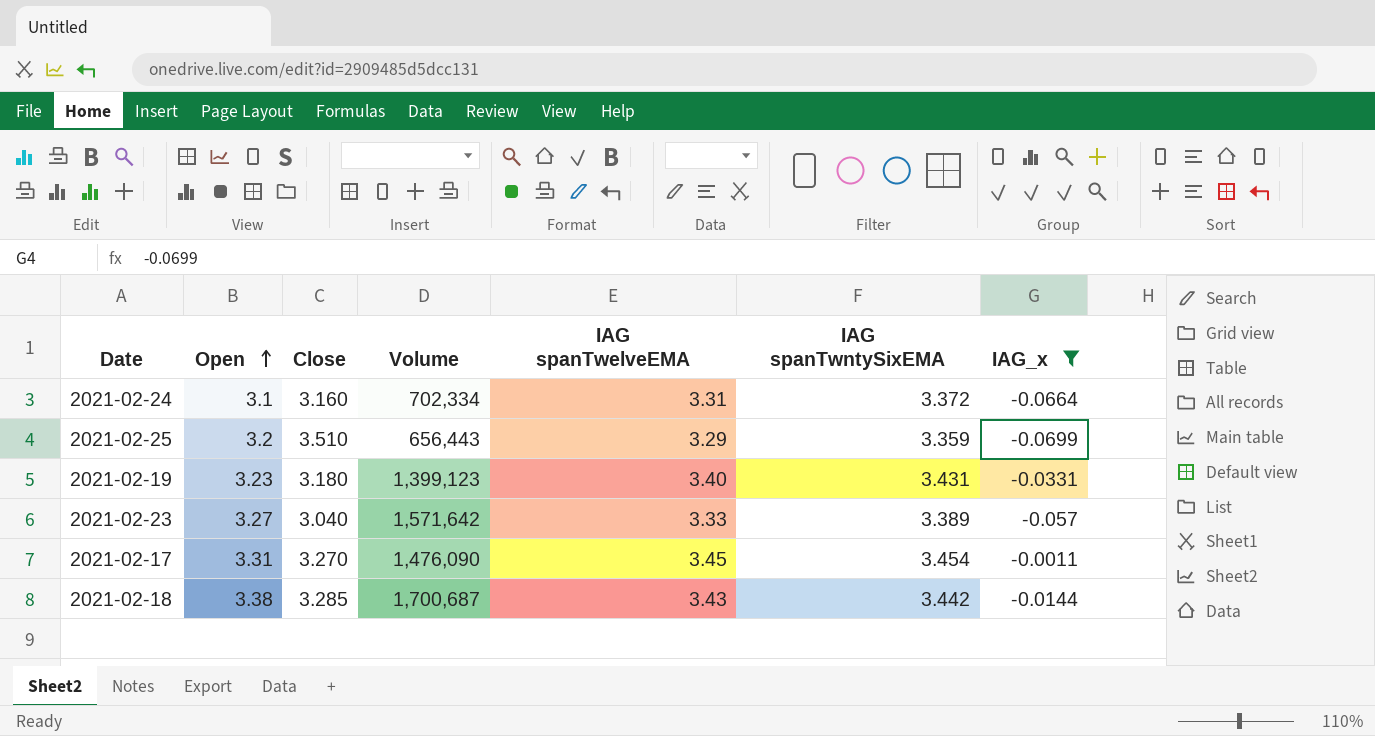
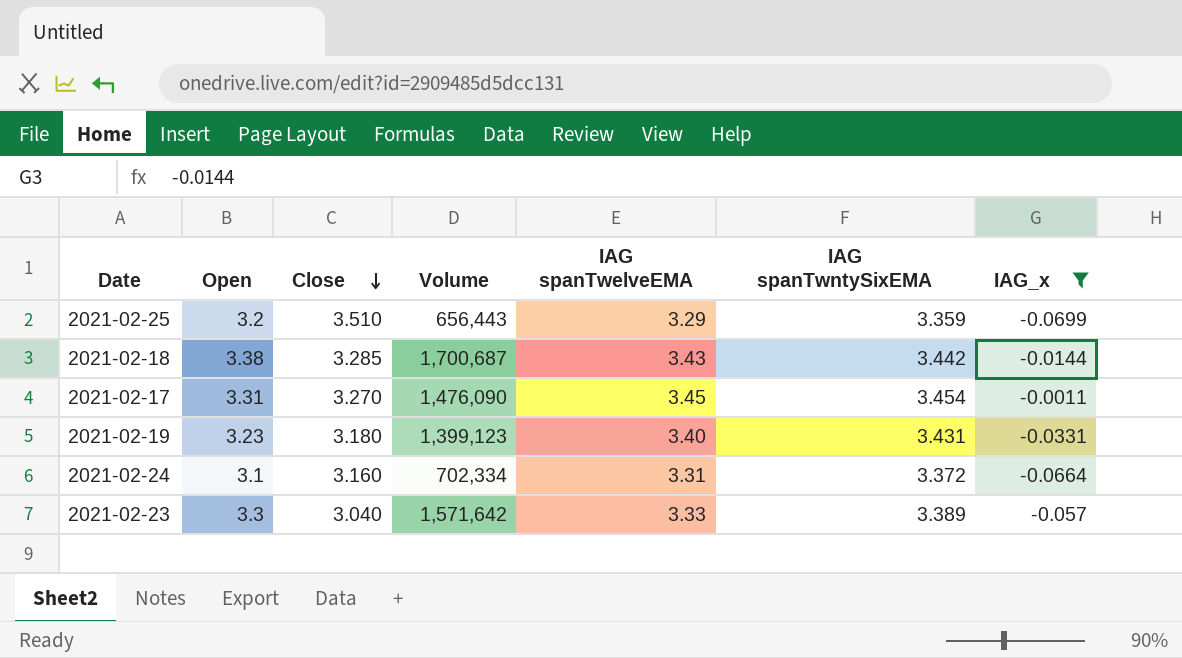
row order: Open ascending -> Close descending
2021-02-23 | Open: 3.27 -> 3.3

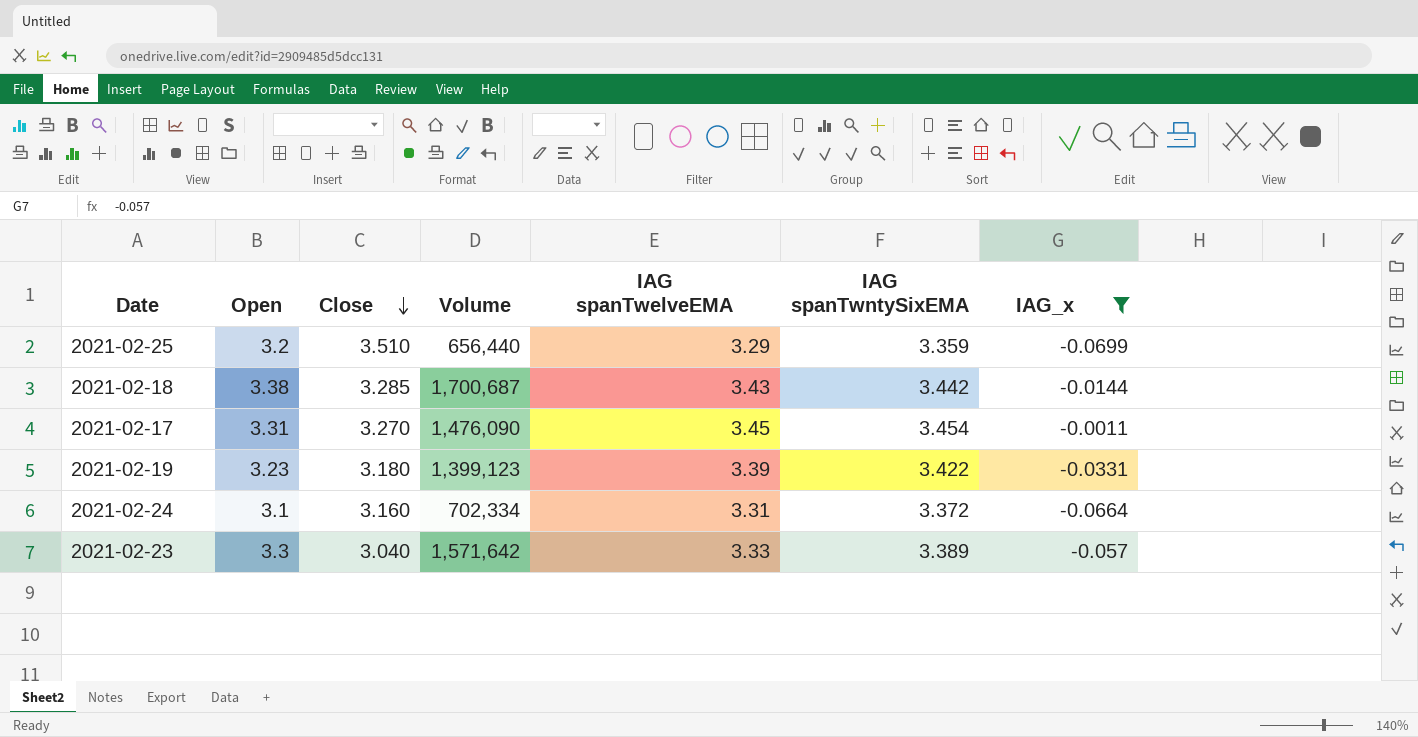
2021-02-25 | Volume: 656,443 -> 656,440
2021-02-19 | IAG spanTwelveEMA: 3.40 -> 3.39
2021-02-19 | IAG spanTwntySixEMA: 3.431 -> 3.422

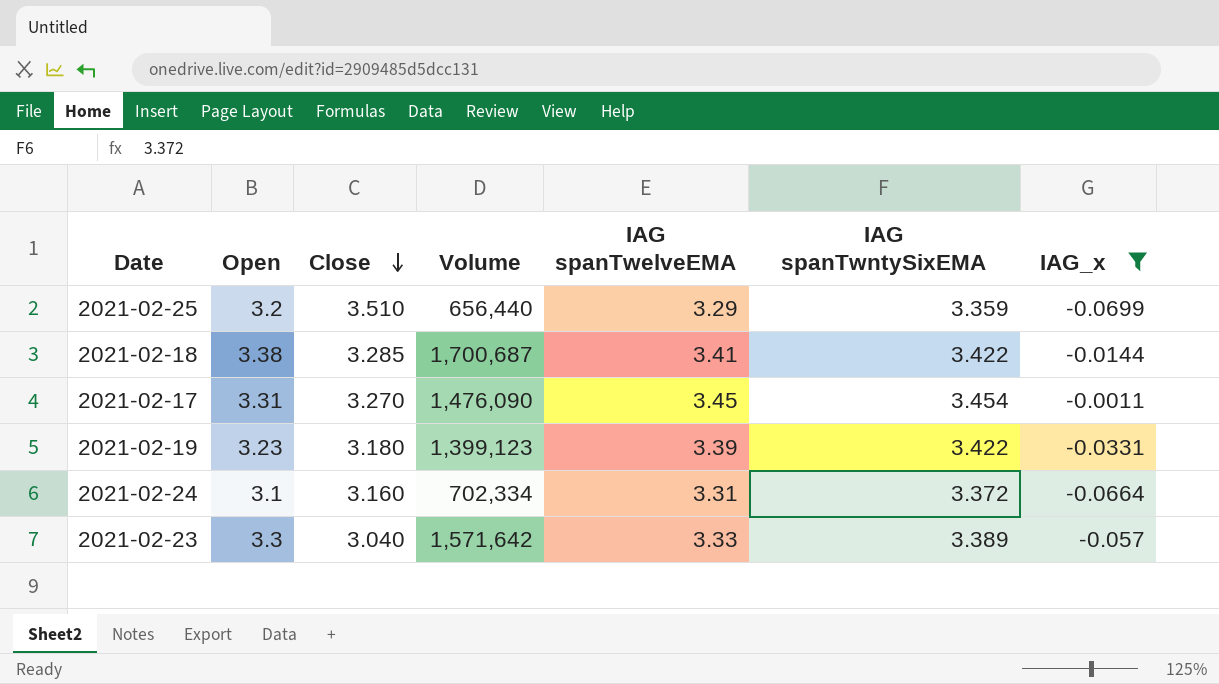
2021-02-18 | IAG spanTwelveEMA: 3.43 -> 3.41
2021-02-18 | IAG spanTwntySixEMA: 3.442 -> 3.422

